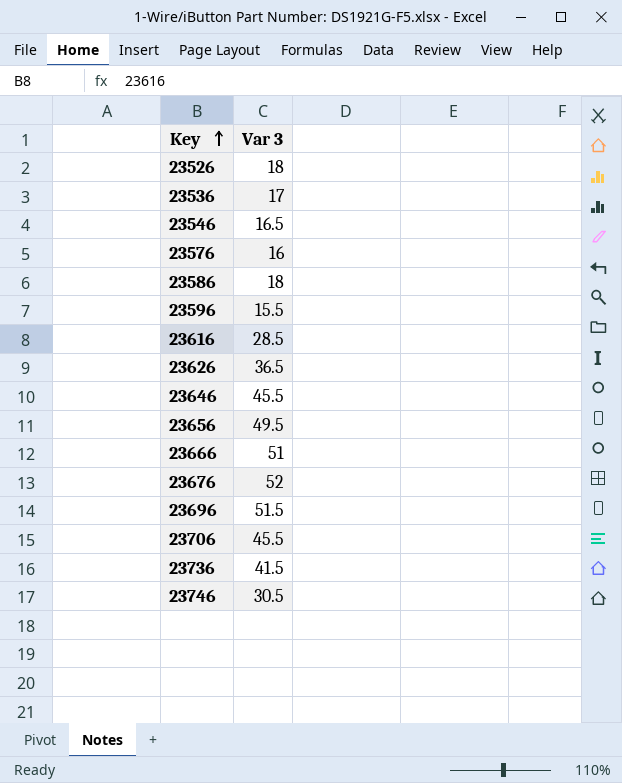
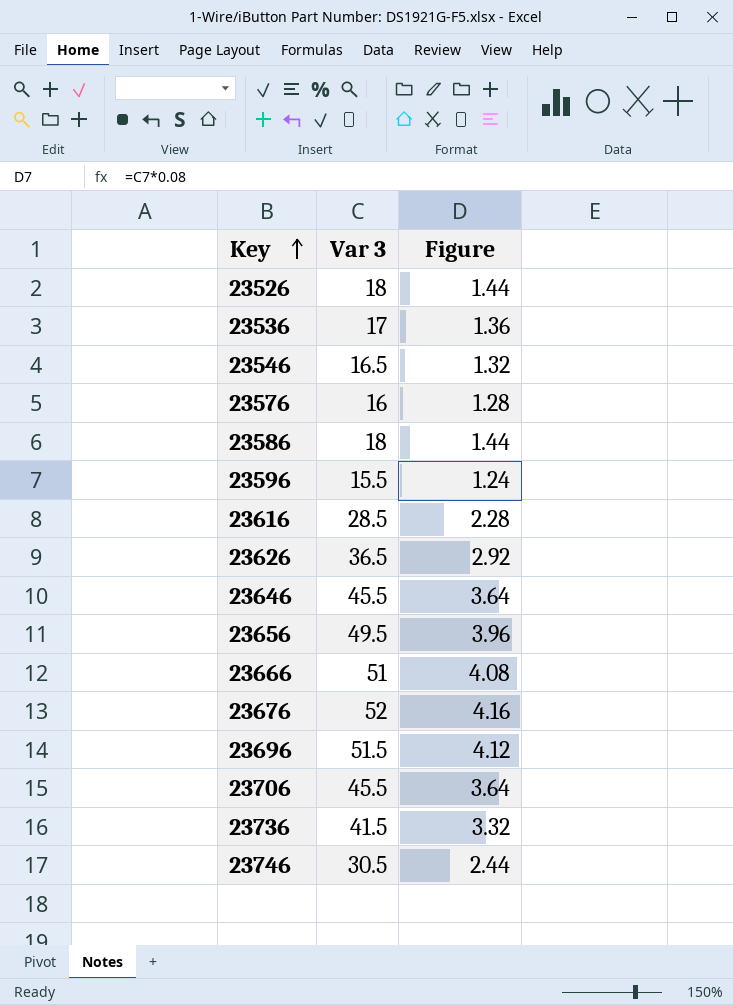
column Figure | formula: none -> [Var 3] * 0.08

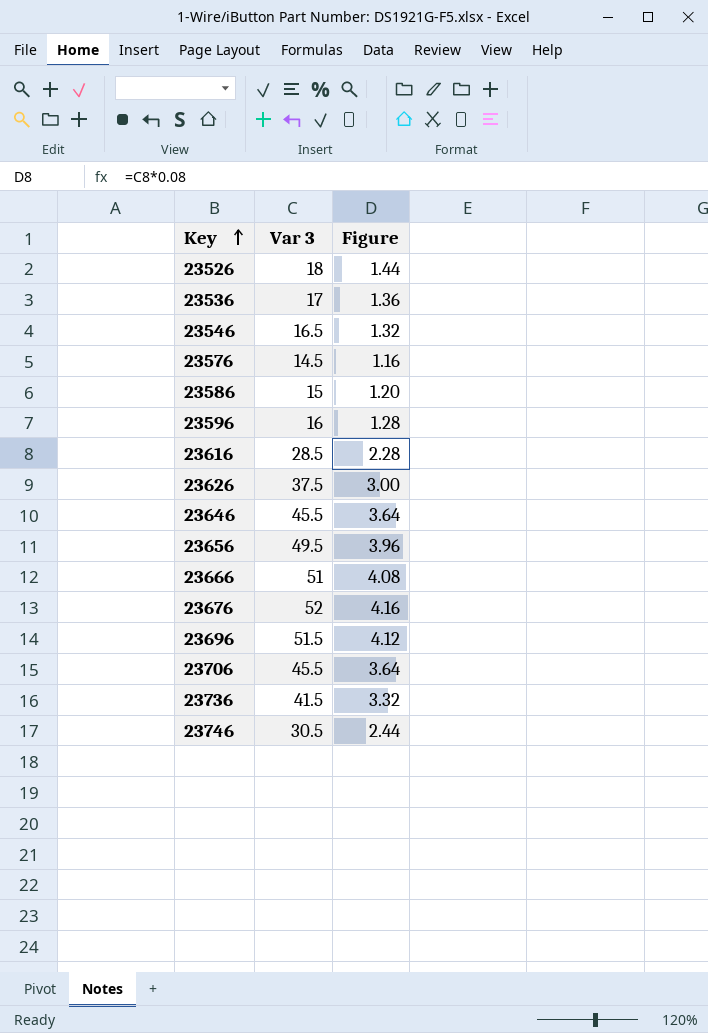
23576 | Var 3: 16 -> 14.5
23576 | Figure: 1.28 -> 1.16
23586 | Var 3: 18 -> 15
23586 | Figure: 1.44 -> 1.20
23596 | Var 3: 15.5 -> 16
23596 | Figure: 1.24 -> 1.28
23626 | Var 3: 36.5 -> 37.5
23626 | Figure: 2.92 -> 3.00

